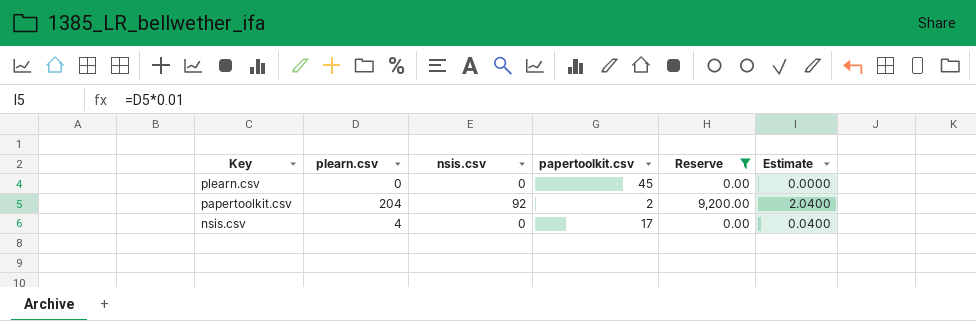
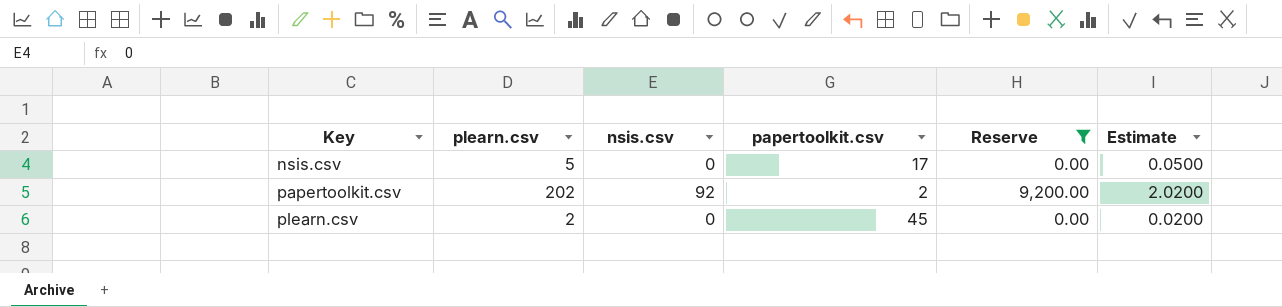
row order: Key descending -> Key ascending
nsis.csv | plearn.csv: 4 -> 5
nsis.csv | Estimate: 0.0400 -> 0.0500
papertoolkit.csv | plearn.csv: 204 -> 202
papertoolkit.csv | Estimate: 2.0400 -> 2.0200
plearn.csv | plearn.csv: 0 -> 2
plearn.csv | Estimate: 0.0000 -> 0.0200

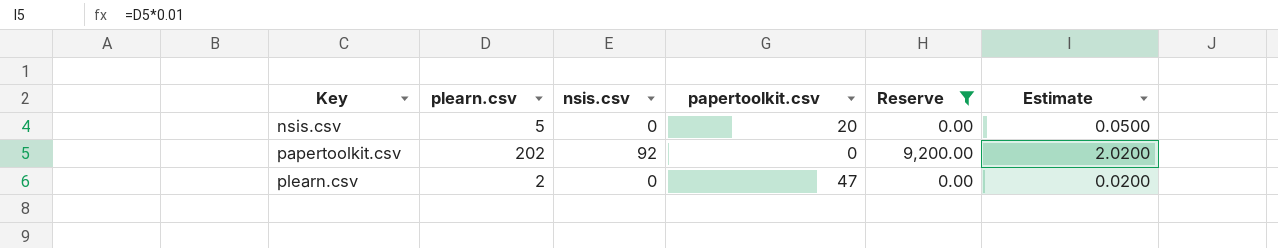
nsis.csv | papertoolkit.csv: 17 -> 20
papertoolkit.csv | papertoolkit.csv: 2 -> 0
plearn.csv | papertoolkit.csv: 45 -> 47

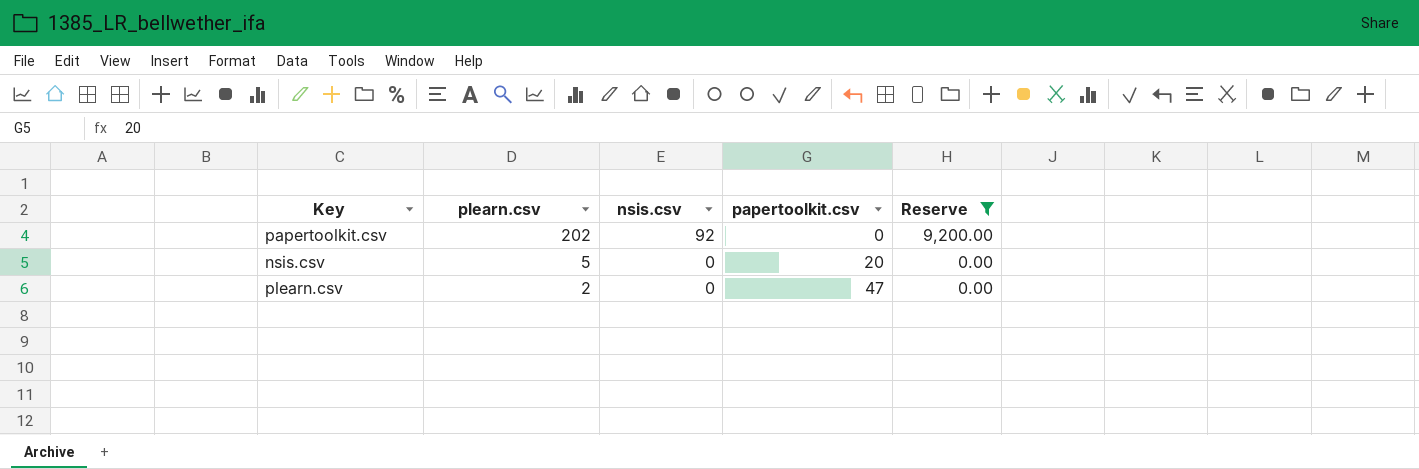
row order: Key ascending -> plearn.csv descending
column Estimate | formula: [plearn.csv] * 0.01 -> none

